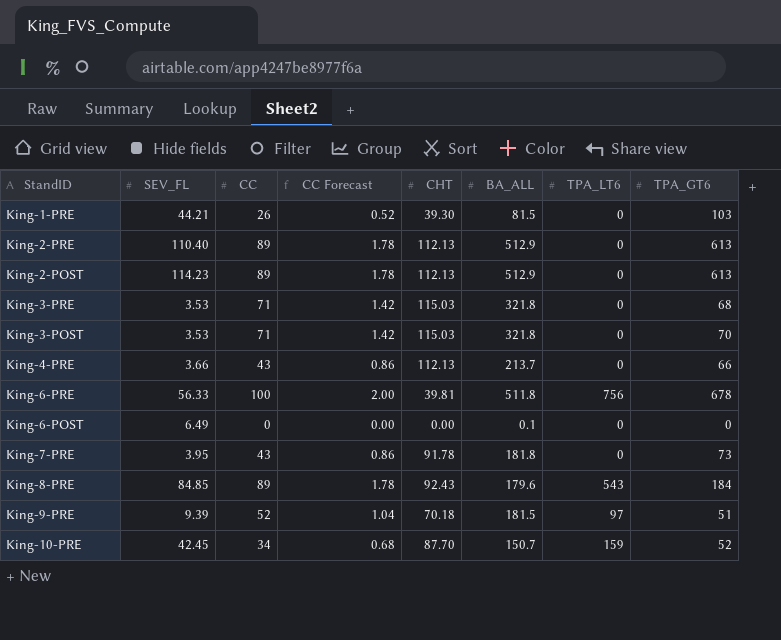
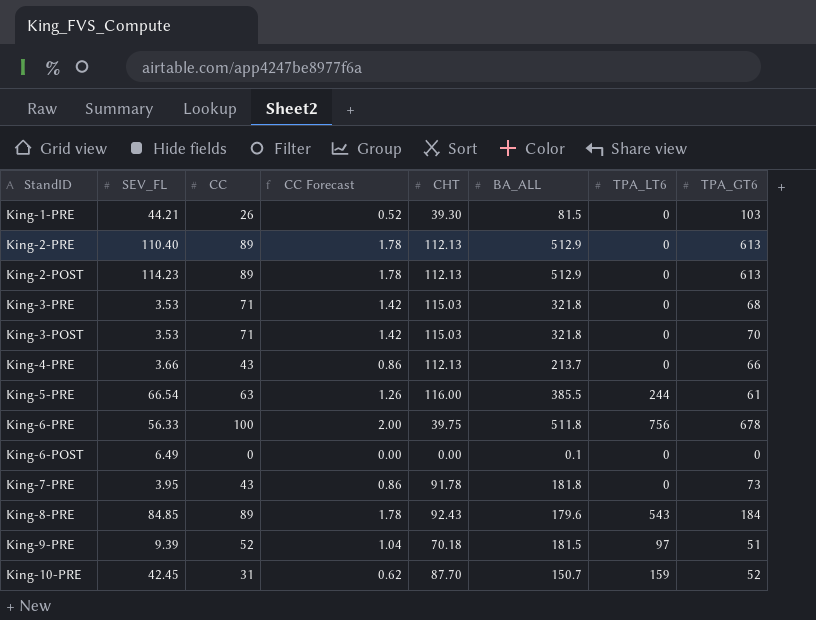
row King-5-PRE: none -> 66.54 | 63 | 1.26 | 116.00 | 385.5 | 244 | 61
King-6-PRE | CHT: 39.81 -> 39.75
King-10-PRE | CC: 34 -> 31
King-10-PRE | CC Forecast: 0.68 -> 0.62

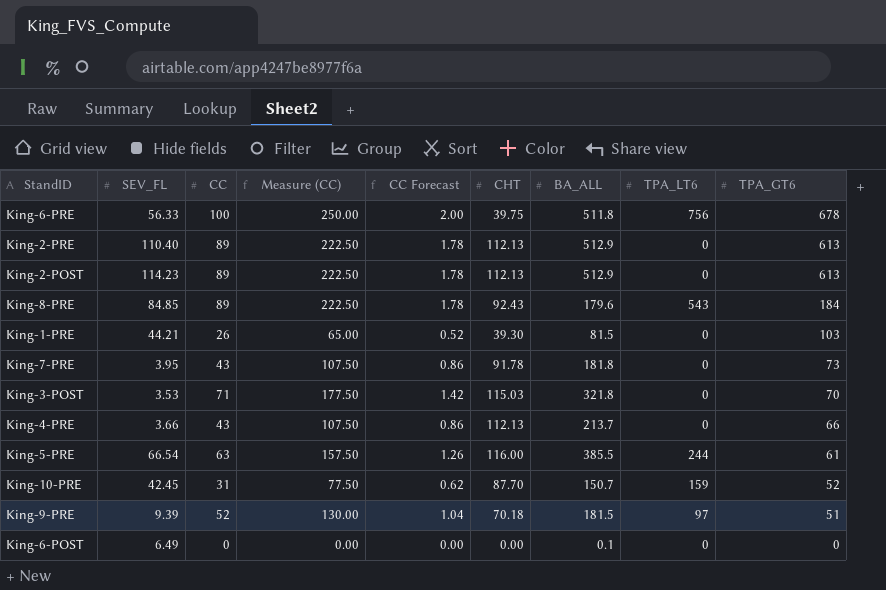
row order: none -> TPA_GT6 descending
column Measure (CC) | formula: none -> [CC] * 2.5
row King-3-PRE: 3.53 | 71 | 1.42 | 115.03 | 321.8 | 0 | 68 -> none

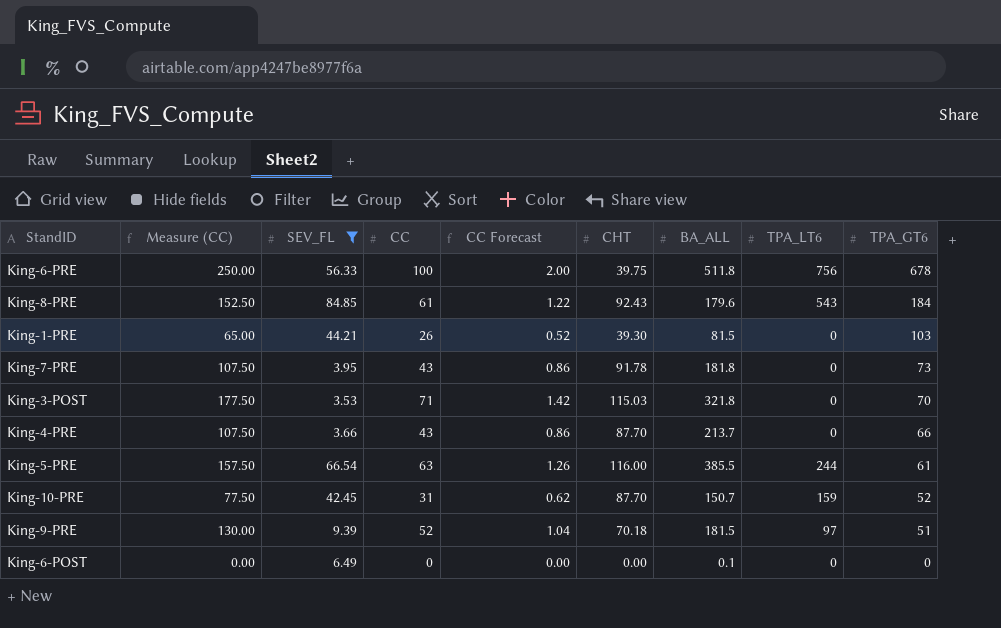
filter: none -> SEV_FL <= 84.85
column Measure (CC) | position: 4 -> 2
King-8-PRE | Measure (CC): 222.50 -> 152.50
King-8-PRE | CC: 89 -> 61
King-8-PRE | CC Forecast: 1.78 -> 1.22
King-4-PRE | CHT: 112.13 -> 87.70

